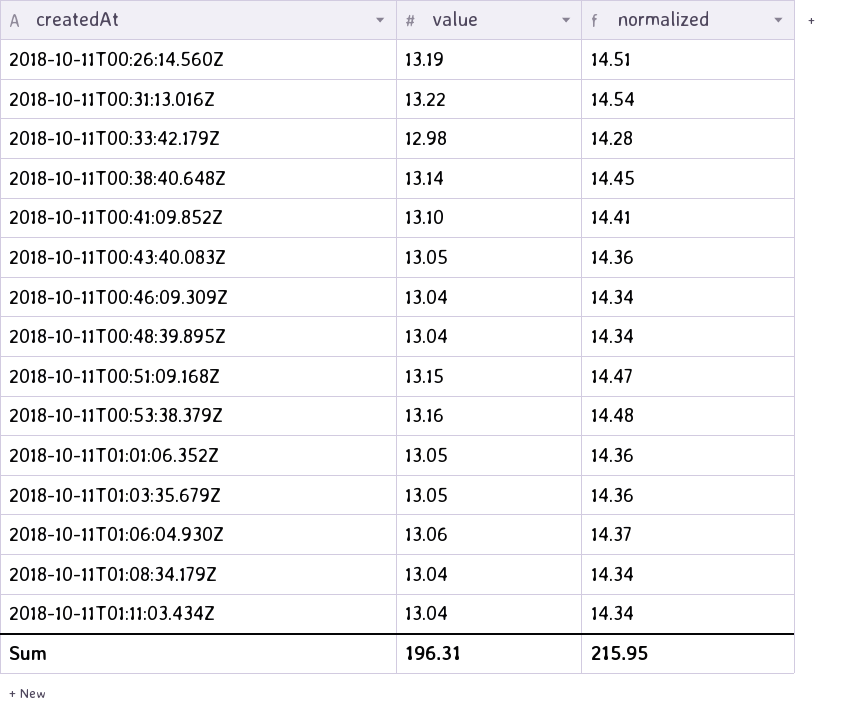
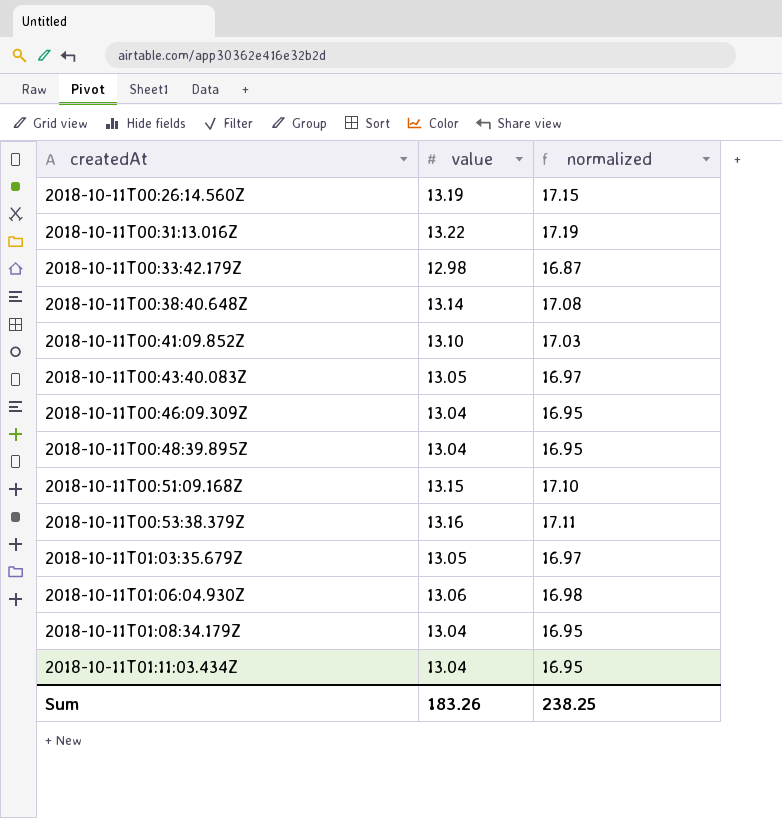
column normalized | formula: [value] * 1.1 -> [value] * 1.3
row 2018-10-11T01:01:06.352Z: 13.05 | 14.36 -> none
Sum | value: 196.31 -> 183.26
Sum | normalized: 215.95 -> 238.25

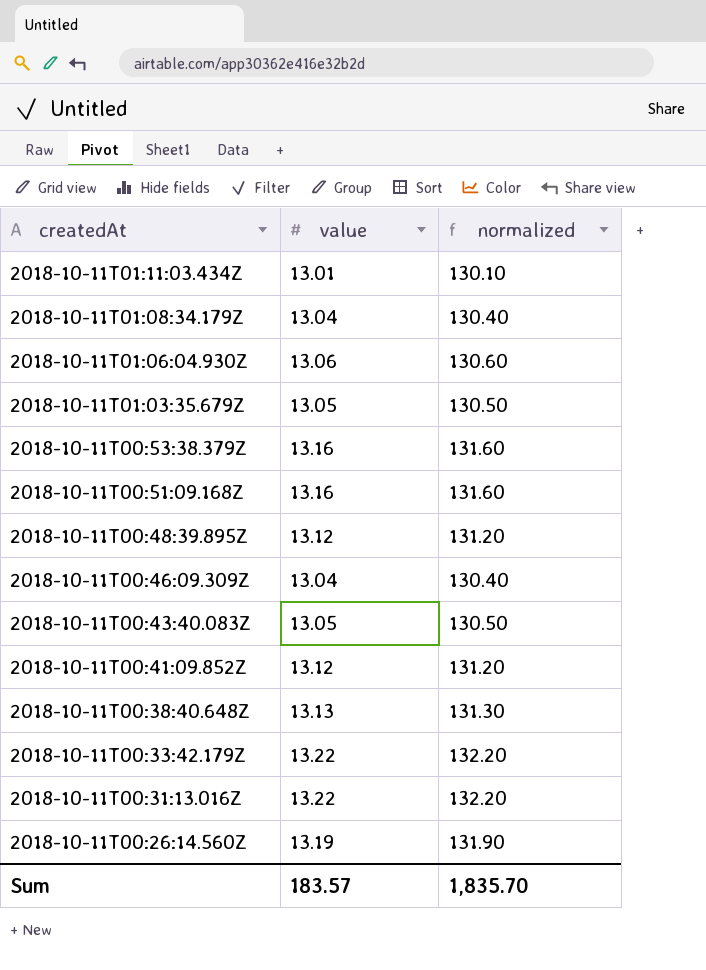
row order: createdAt ascending -> createdAt descending
column normalized | formula: [value] * 1.3 -> [value] * 10
2018-10-11T01:11:03.434Z | value: 13.04 -> 13.01
2018-10-11T00:51:09.168Z | value: 13.15 -> 13.16
2018-10-11T00:48:39.895Z | value: 13.04 -> 13.12
2018-10-11T00:41:09.852Z | value: 13.10 -> 13.12
2018-10-11T00:38:40.648Z | value: 13.14 -> 13.13
2018-10-11T00:33:42.179Z | value: 12.98 -> 13.22
Sum | value: 183.26 -> 183.57
Sum | normalized: 238.25 -> 1,835.70

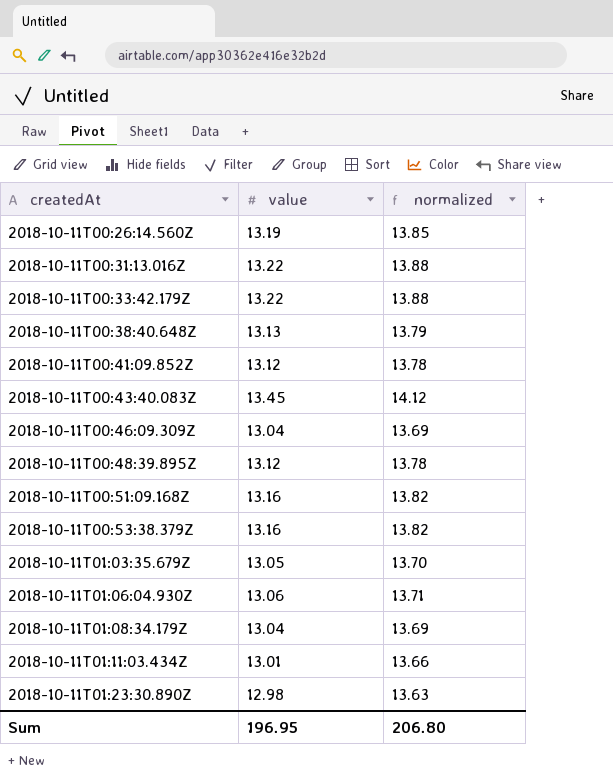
row order: createdAt descending -> createdAt ascending
column normalized | formula: [value] * 10 -> [value] * 1.05
2018-10-11T00:43:40.083Z | value: 13.05 -> 13.45
row 2018-10-11T01:23:30.890Z: none -> 12.98 | 13.63
Sum | value: 183.57 -> 196.95
Sum | normalized: 1,835.70 -> 206.80

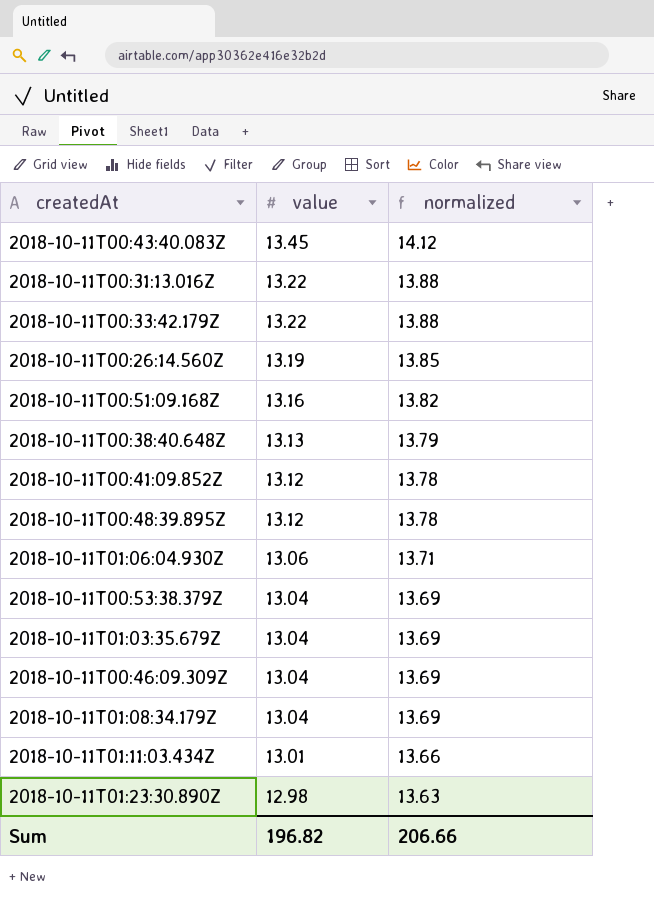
row order: createdAt ascending -> value descending
2018-10-11T00:53:38.379Z | value: 13.16 -> 13.04
2018-10-11T00:53:38.379Z | normalized: 13.82 -> 13.69
2018-10-11T01:03:35.679Z | value: 13.05 -> 13.04
2018-10-11T01:03:35.679Z | normalized: 13.70 -> 13.69
Sum | value: 196.95 -> 196.82
Sum | normalized: 206.80 -> 206.66

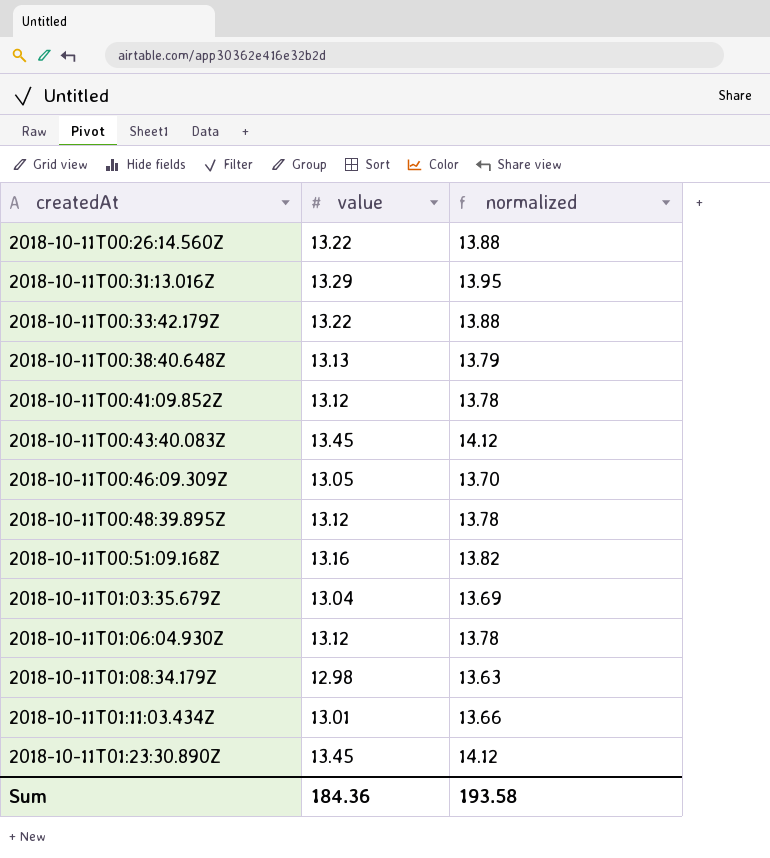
row order: value descending -> createdAt ascending
row 2018-10-11T00:53:38.379Z: 13.04 | 13.69 -> none
2018-10-11T00:26:14.560Z | value: 13.19 -> 13.22
2018-10-11T00:26:14.560Z | normalized: 13.85 -> 13.88
2018-10-11T00:31:13.016Z | value: 13.22 -> 13.29
2018-10-11T00:31:13.016Z | normalized: 13.88 -> 13.95
2018-10-11T00:46:09.309Z | value: 13.04 -> 13.05
2018-10-11T00:46:09.309Z | normalized: 13.69 -> 13.70
2018-10-11T01:06:04.930Z | value: 13.06 -> 13.12
2018-10-11T01:06:04.930Z | normalized: 13.71 -> 13.78
2018-10-11T01:08:34.179Z | value: 13.04 -> 12.98
2018-10-11T01:08:34.179Z | normalized: 13.69 -> 13.63
2018-10-11T01:23:30.890Z | value: 12.98 -> 13.45
2018-10-11T01:23:30.890Z | normalized: 13.63 -> 14.12
Sum | value: 196.82 -> 184.36
Sum | normalized: 206.66 -> 193.58

